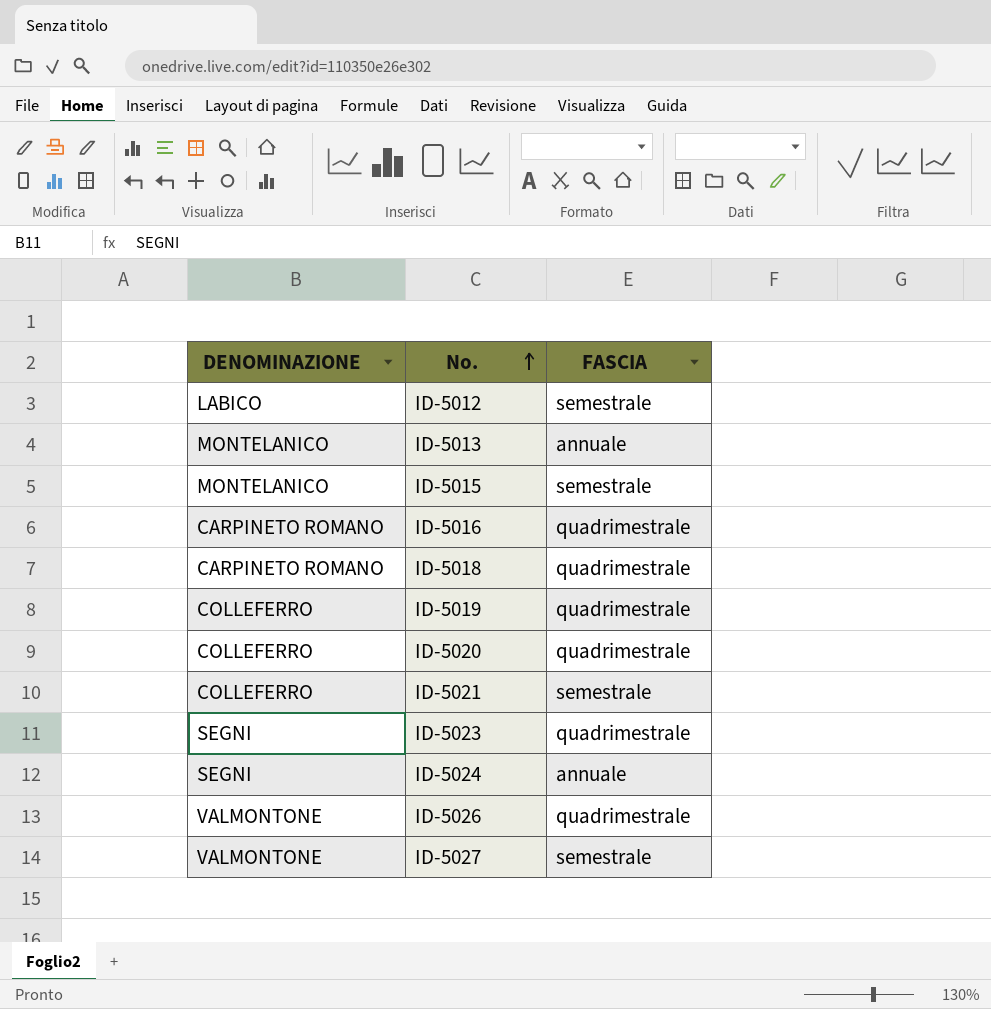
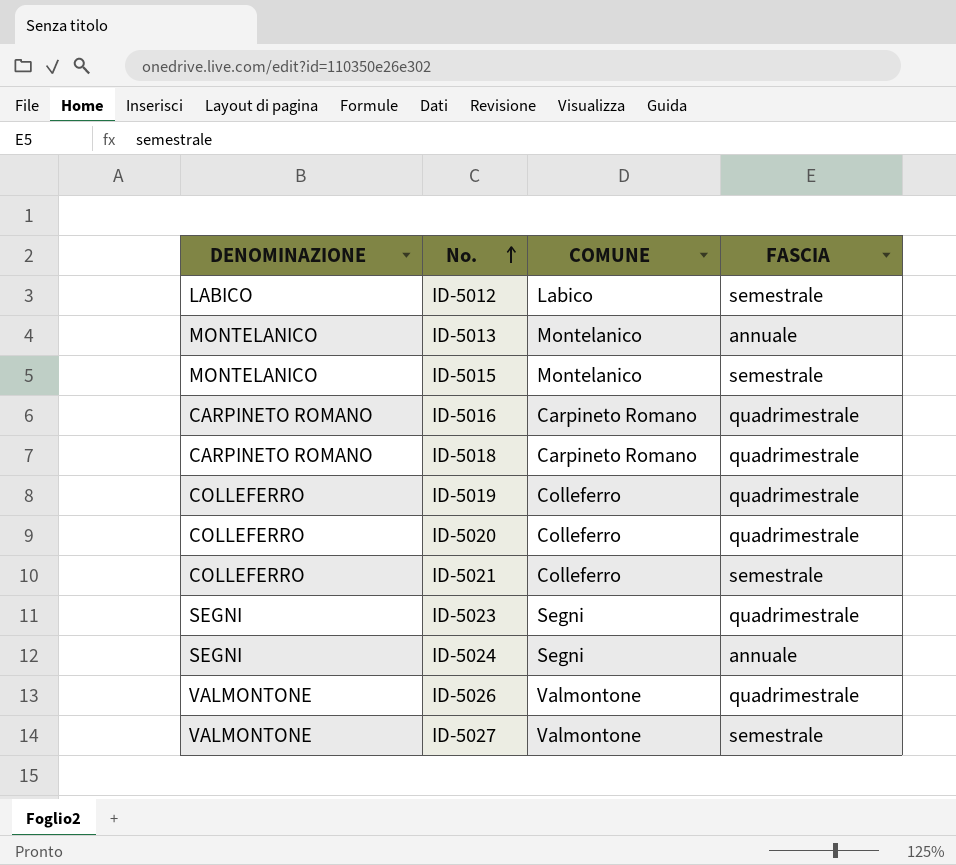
column COMUNE | position: none -> 3

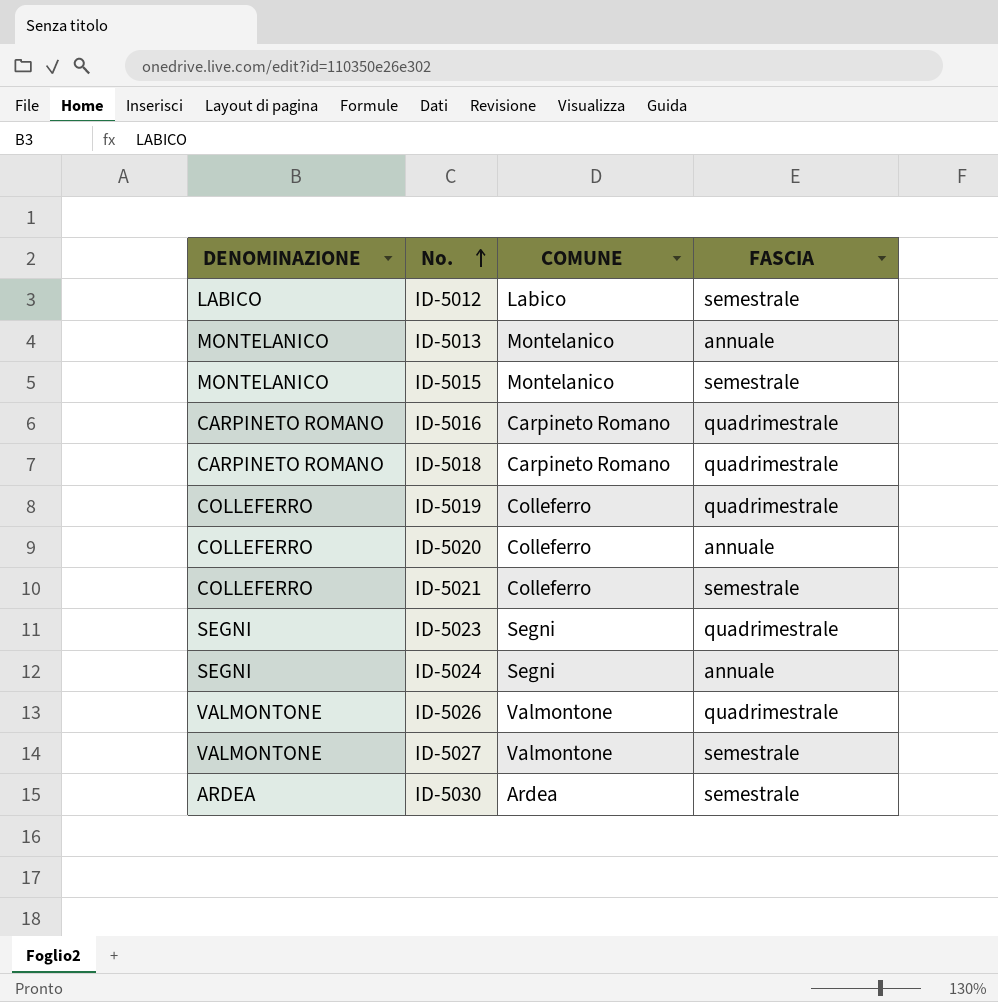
ID-5020 | FASCIA: quadrimestrale -> annuale
row ID-5030: none -> ARDEA | Ardea | semestrale

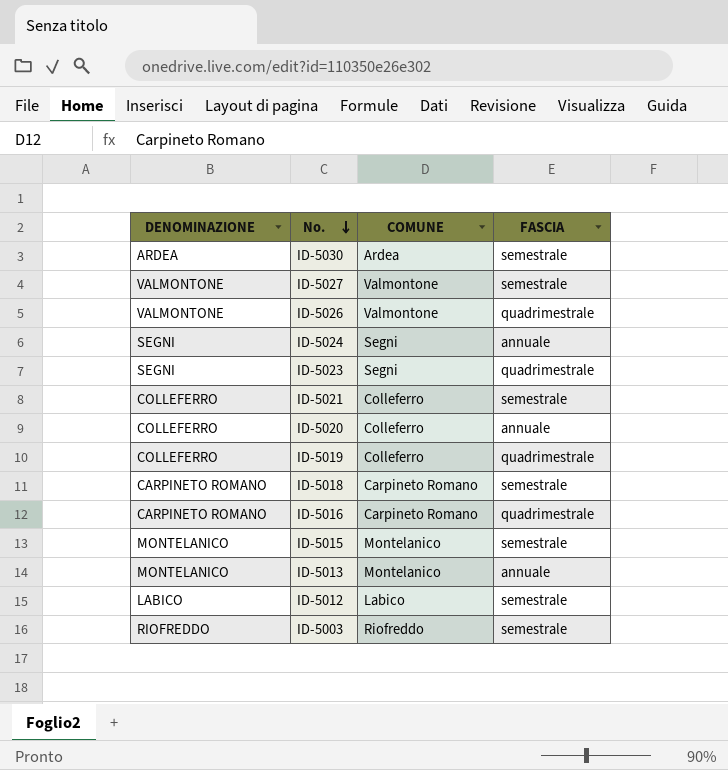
row order: No. ascending -> No. descending
ID-5018 | FASCIA: quadrimestrale -> semestrale
row ID-5003: none -> RIOFREDDO | Riofreddo | semestrale

